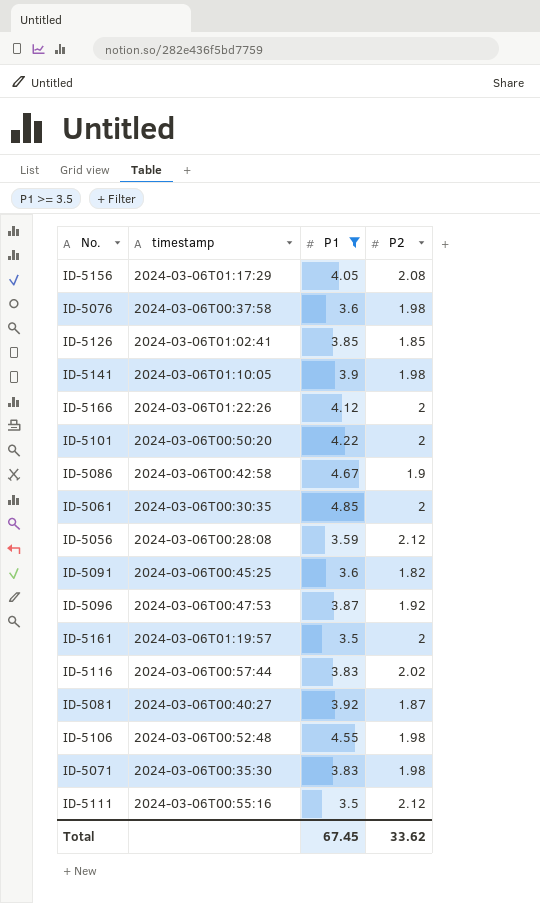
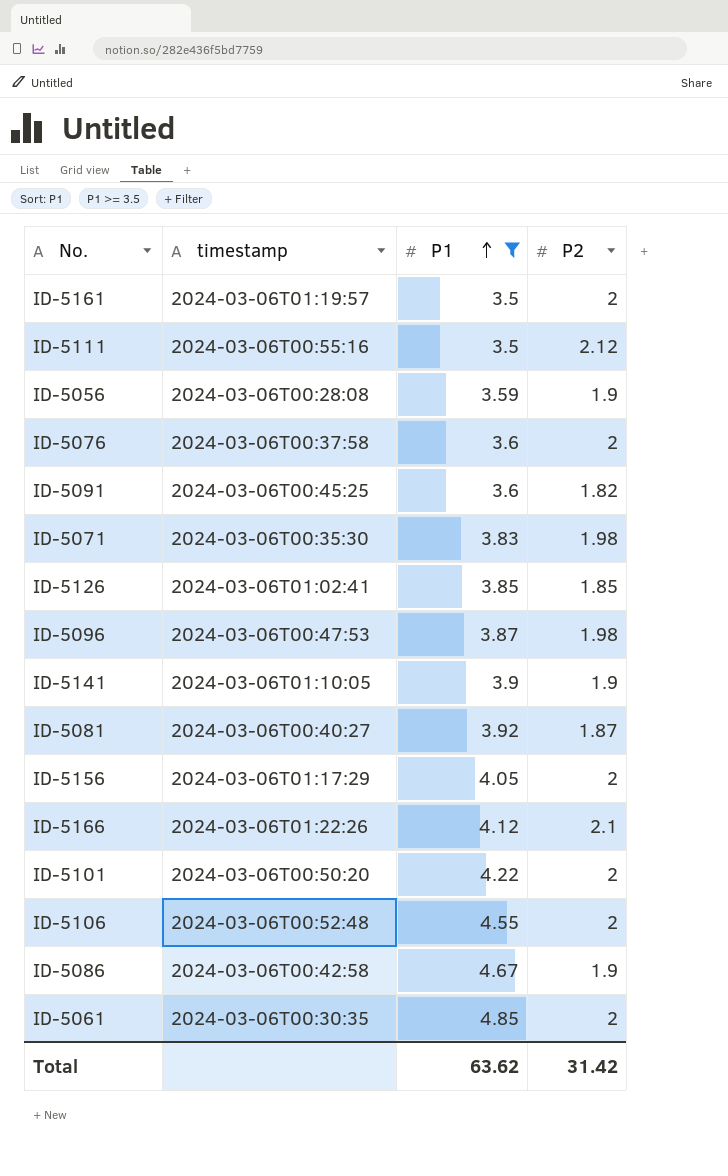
row order: none -> P1 ascending
row ID-5116: 2024-03-06T00:57:44 | 3.83 | 2.02 -> none
ID-5056 | P2: 2.12 -> 1.9
ID-5076 | P2: 1.98 -> 2
ID-5096 | P2: 1.92 -> 1.98
ID-5141 | P2: 1.98 -> 1.9
ID-5156 | P2: 2.08 -> 2
ID-5166 | P2: 2 -> 2.1
ID-5106 | P2: 1.98 -> 2
Total | P1: 67.45 -> 63.62
Total | P2: 33.62 -> 31.42

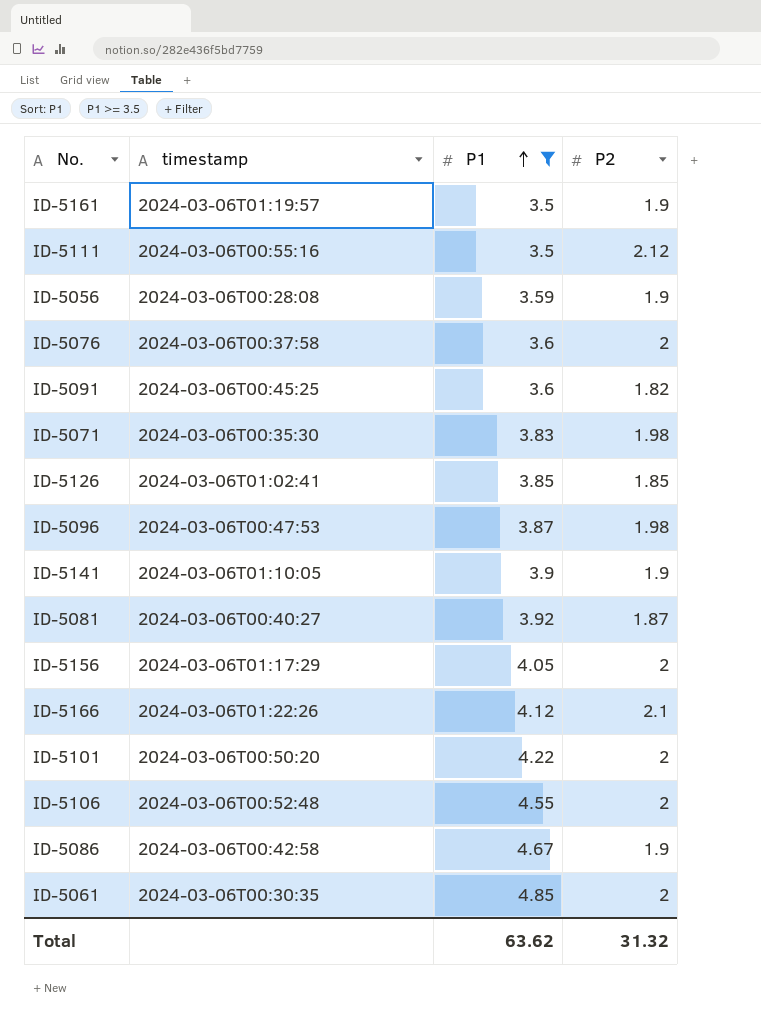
ID-5161 | P2: 2 -> 1.9
Total | P2: 31.42 -> 31.32

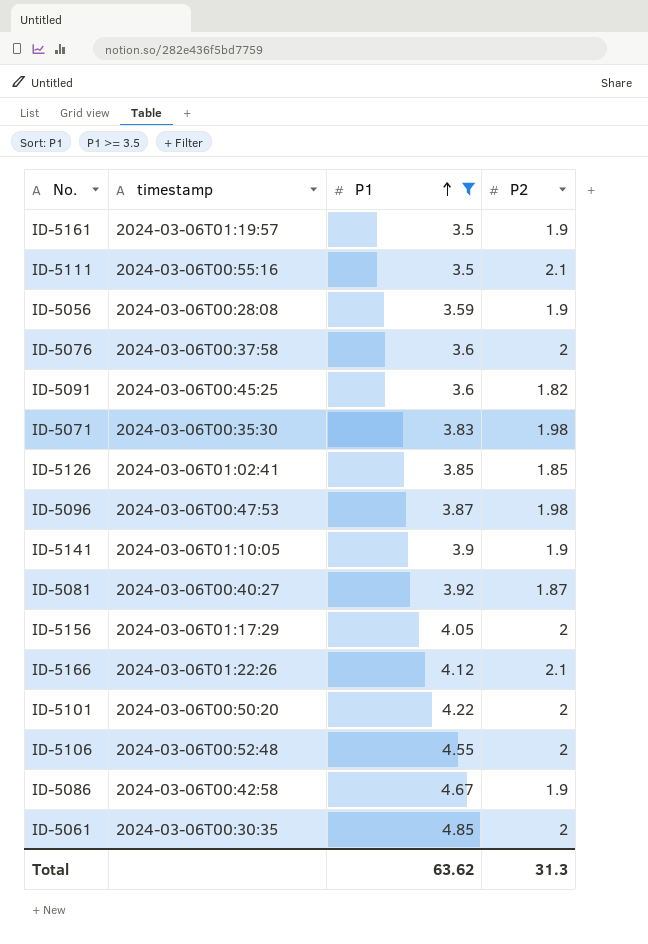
ID-5111 | P2: 2.12 -> 2.1
Total | P2: 31.32 -> 31.3

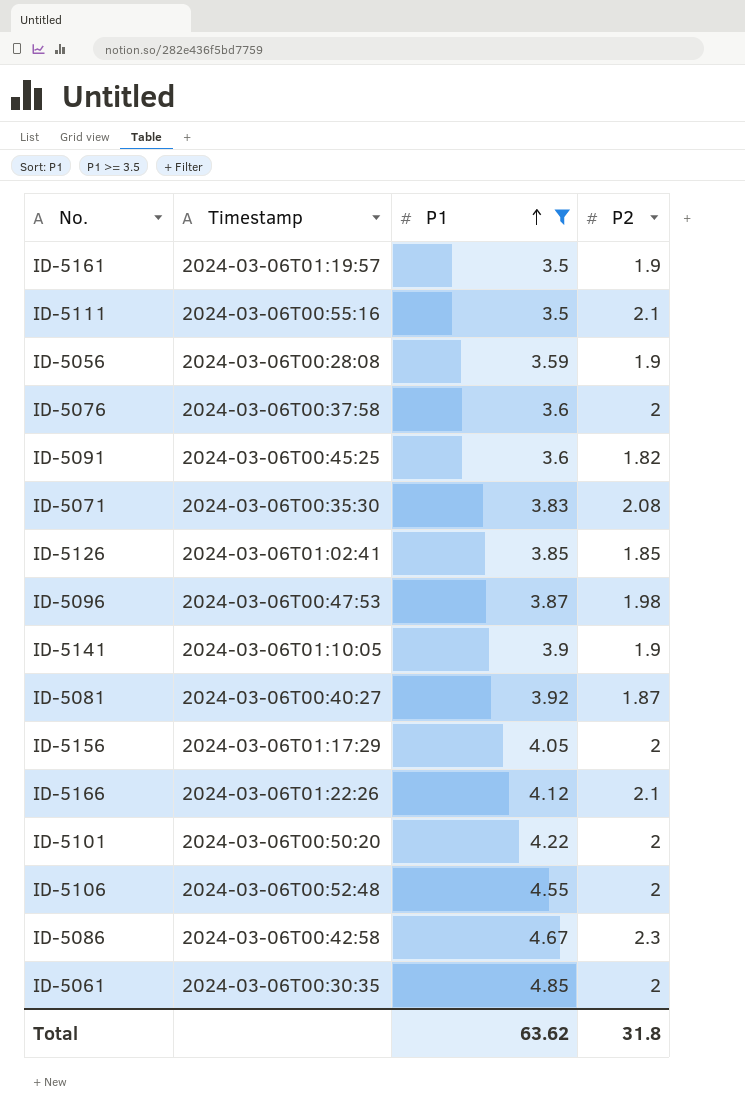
column name: timestamp -> Timestamp
ID-5071 | P2: 1.98 -> 2.08
ID-5086 | P2: 1.9 -> 2.3
Total | P2: 31.3 -> 31.8

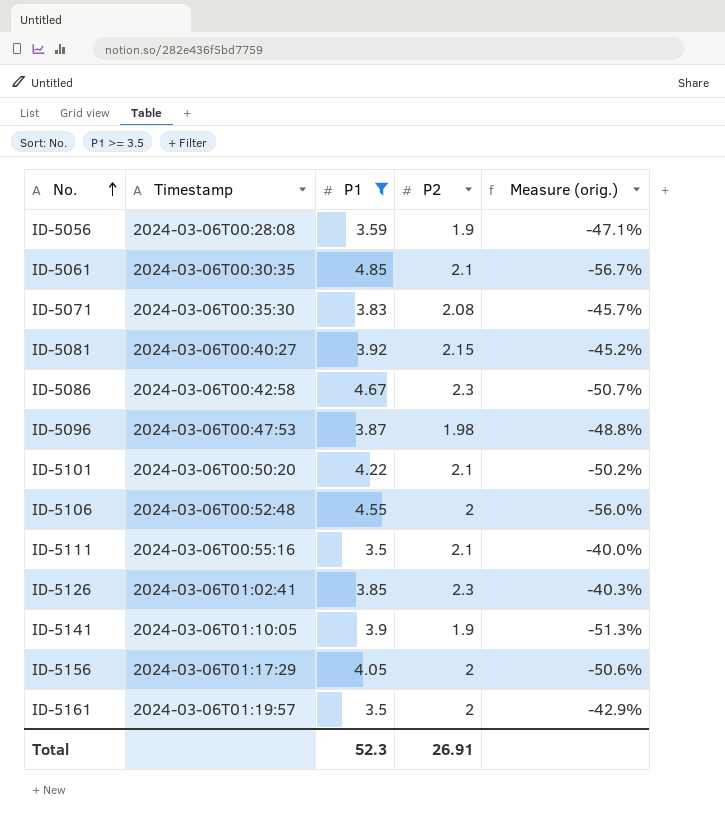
row order: P1 ascending -> No. ascending
column Measure (orig.) | formula: none -> ([P2] - [P1]) / [P1]
row ID-5076: 2024-03-06T00:37:58 | 3.6 | 2 -> none
row ID-5091: 2024-03-06T00:45:25 | 3.6 | 1.82 -> none
row ID-5166: 2024-03-06T01:22:26 | 4.12 | 2.1 -> none
ID-5061 | P2: 2 -> 2.1
ID-5081 | P2: 1.87 -> 2.15
ID-5101 | P2: 2 -> 2.1
ID-5126 | P2: 1.85 -> 2.3
ID-5161 | P2: 1.9 -> 2
Total | P1: 63.62 -> 52.3
Total | P2: 31.8 -> 26.91

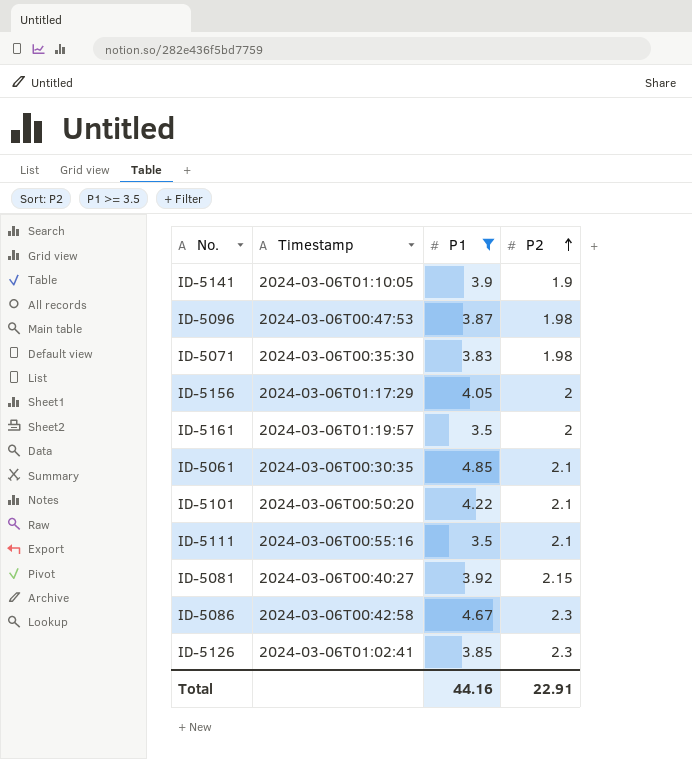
row order: No. ascending -> P2 ascending
column Measure (orig.) | formula: ([P2] - [P1]) / [P1] -> none
row ID-5056: 2024-03-06T00:28:08 | 3.59 | 1.9 | -47.1% -> none
row ID-5106: 2024-03-06T00:52:48 | 4.55 | 2 | -56.0% -> none
ID-5071 | P2: 2.08 -> 1.98
Total | P1: 52.3 -> 44.16
Total | P2: 26.91 -> 22.91

